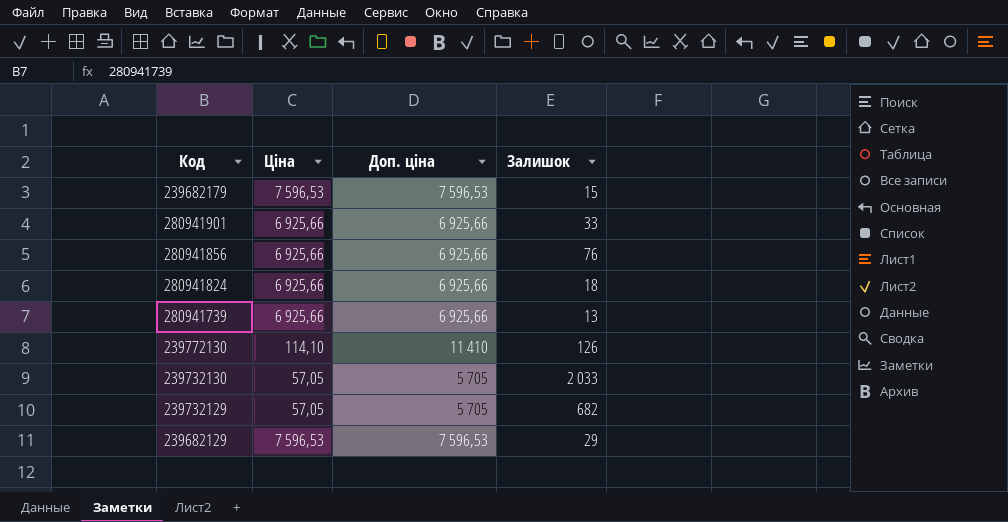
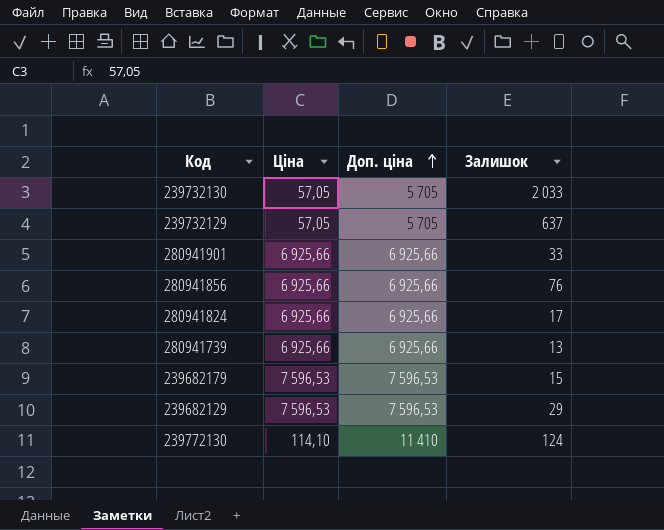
row order: none -> Доп. ціна ascending
239732129 | Залишок: 682 -> 637
280941824 | Залишок: 18 -> 17
239772130 | Залишок: 126 -> 124

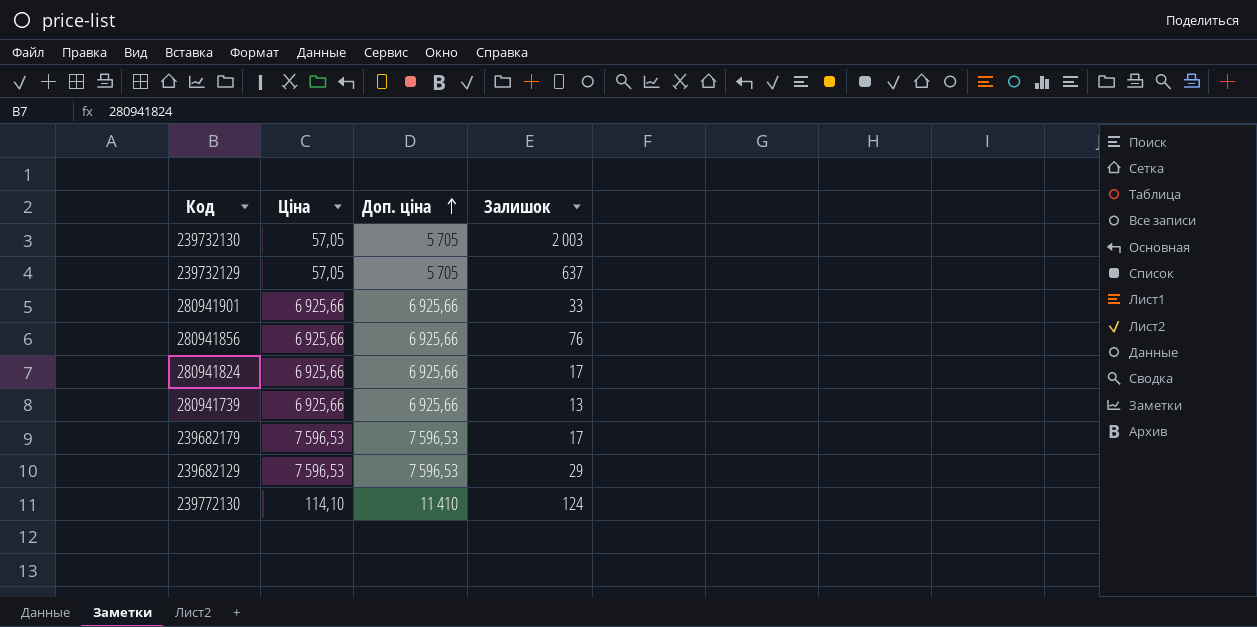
239732130 | Залишок: 2 033 -> 2 003
239682179 | Залишок: 15 -> 17

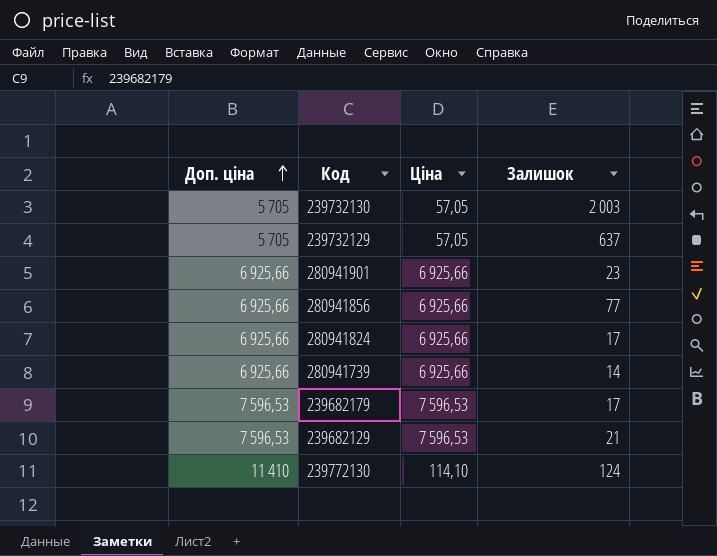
column Доп. ціна | position: 3 -> 1
280941901 | Залишок: 33 -> 23
280941856 | Залишок: 76 -> 77
280941739 | Залишок: 13 -> 14
239682129 | Залишок: 29 -> 21

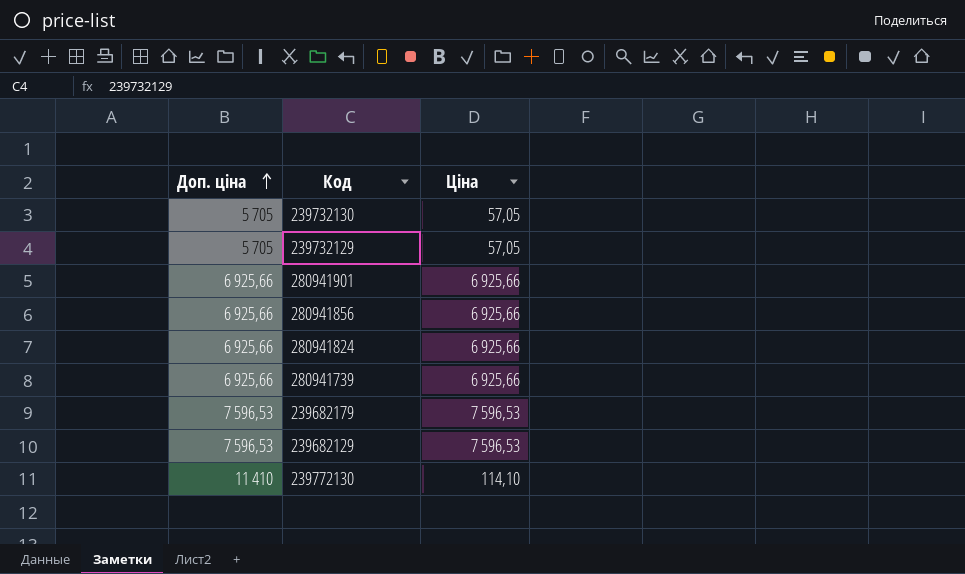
column Залишок | position: 4 -> none

